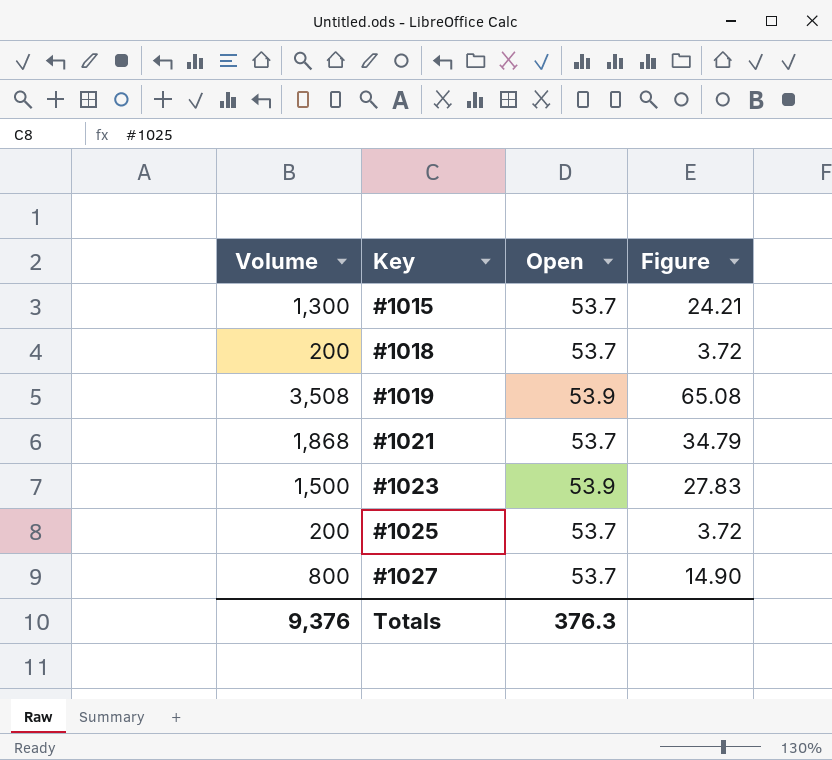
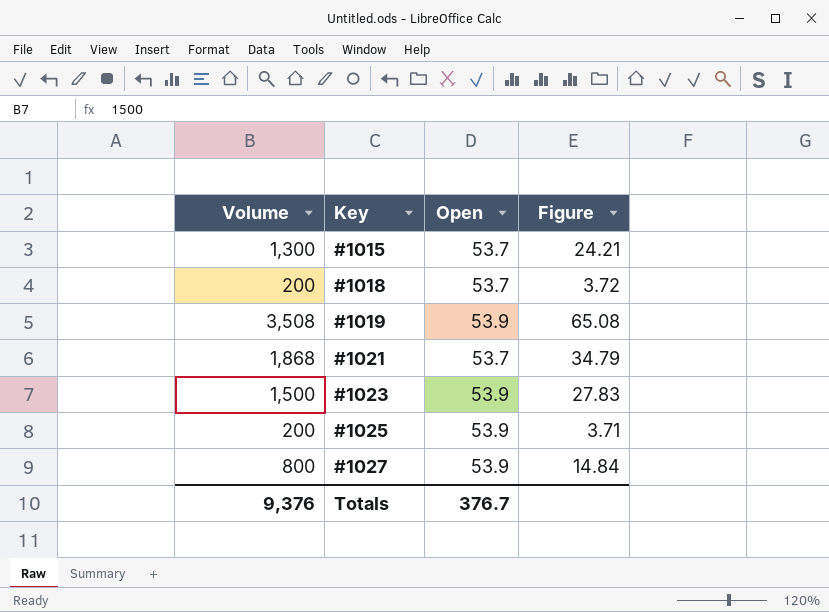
#1025 | Open: 53.7 -> 53.9
#1025 | Figure: 3.72 -> 3.71
#1027 | Open: 53.7 -> 53.9
#1027 | Figure: 14.90 -> 14.84
Totals | Open: 376.3 -> 376.7

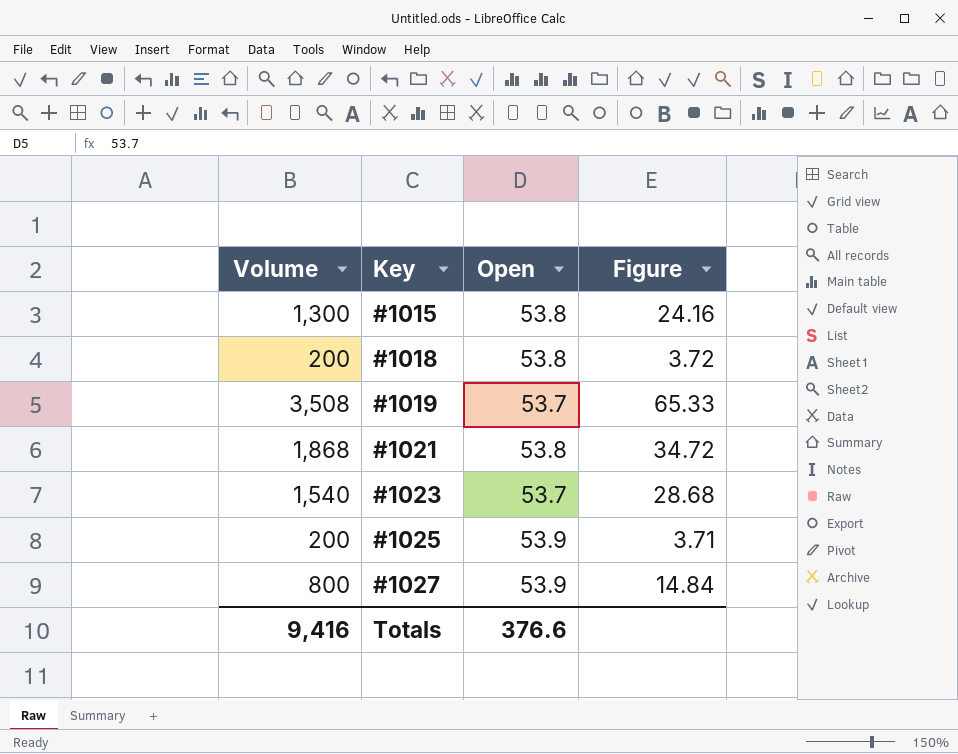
#1015 | Open: 53.7 -> 53.8
#1015 | Figure: 24.21 -> 24.16
#1018 | Open: 53.7 -> 53.8
#1019 | Open: 53.9 -> 53.7
#1019 | Figure: 65.08 -> 65.33
#1021 | Open: 53.7 -> 53.8
#1021 | Figure: 34.79 -> 34.72
#1023 | Volume: 1,500 -> 1,540
#1023 | Open: 53.9 -> 53.7
#1023 | Figure: 27.83 -> 28.68
Totals | Volume: 9,376 -> 9,416
Totals | Open: 376.7 -> 376.6

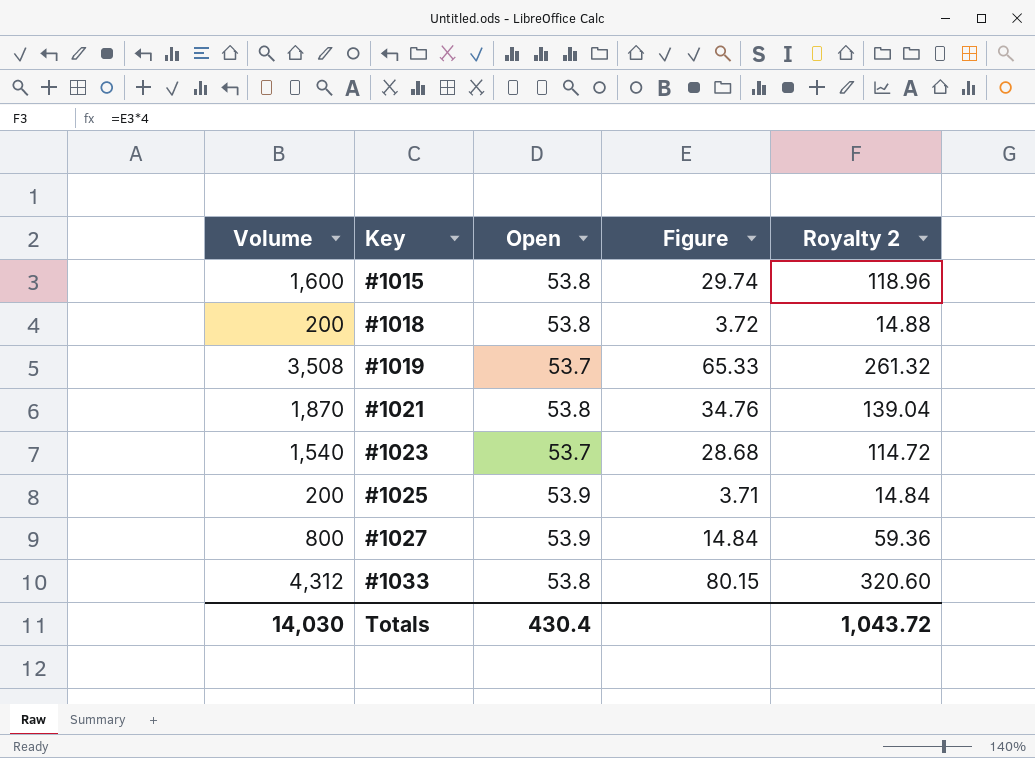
column Royalty 2 | formula: none -> [Figure] * 4
#1015 | Volume: 1,300 -> 1,600
#1015 | Figure: 24.16 -> 29.74
#1021 | Volume: 1,868 -> 1,870
#1021 | Figure: 34.72 -> 34.76
row #1033: none -> 4,312 | 53.8 | 80.15 | 320.60
Totals | Volume: 9,416 -> 14,030
Totals | Open: 376.6 -> 430.4

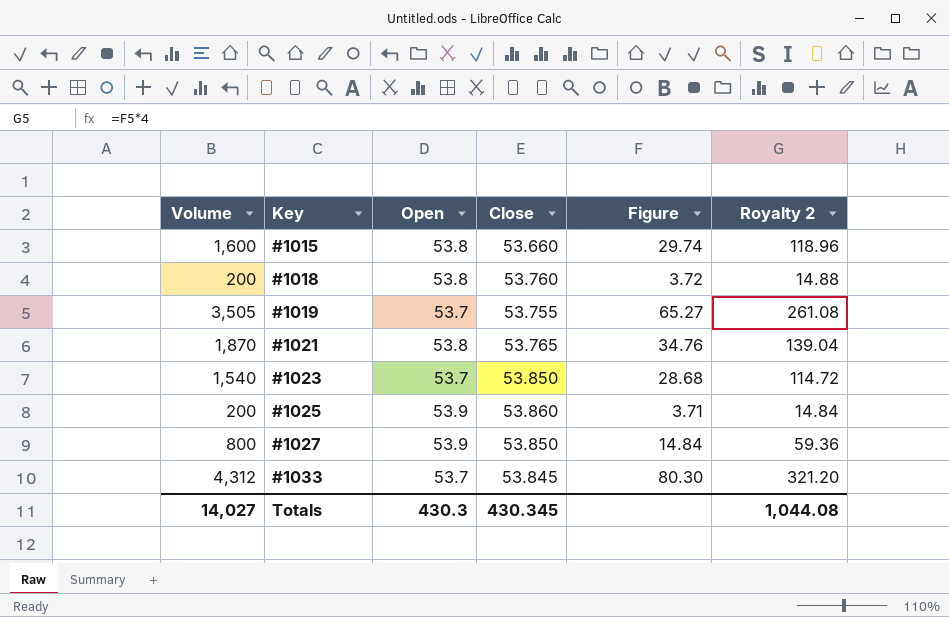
column Close | position: none -> 4
#1019 | Volume: 3,508 -> 3,505
#1019 | Figure: 65.33 -> 65.27
#1019 | Royalty 2: 261.32 -> 261.08
#1033 | Open: 53.8 -> 53.7
#1033 | Figure: 80.15 -> 80.30
#1033 | Royalty 2: 320.60 -> 321.20
Totals | Volume: 14,030 -> 14,027
Totals | Open: 430.4 -> 430.3
Totals | Royalty 2: 1,043.72 -> 1,044.08

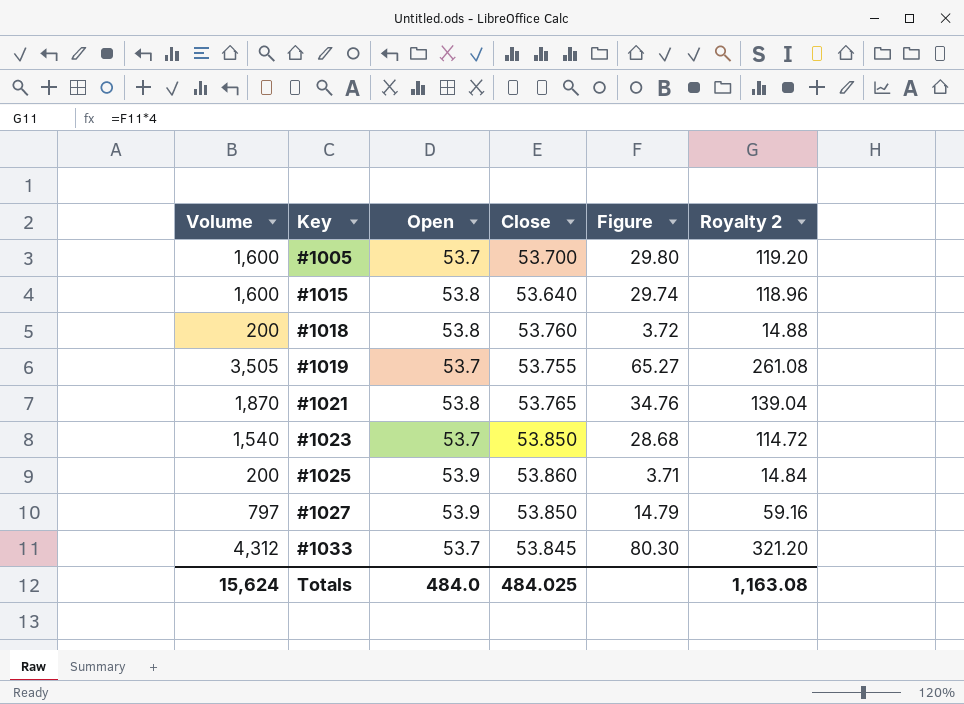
row #1005: none -> 1,600 | 53.7 | 53.700 | 29.80 | 119.20
#1015 | Close: 53.660 -> 53.640
#1027 | Volume: 800 -> 797
#1027 | Figure: 14.84 -> 14.79
#1027 | Royalty 2: 59.36 -> 59.16
Totals | Volume: 14,027 -> 15,624
Totals | Open: 430.3 -> 484.0
Totals | Close: 430.345 -> 484.025
Totals | Royalty 2: 1,044.08 -> 1,163.08

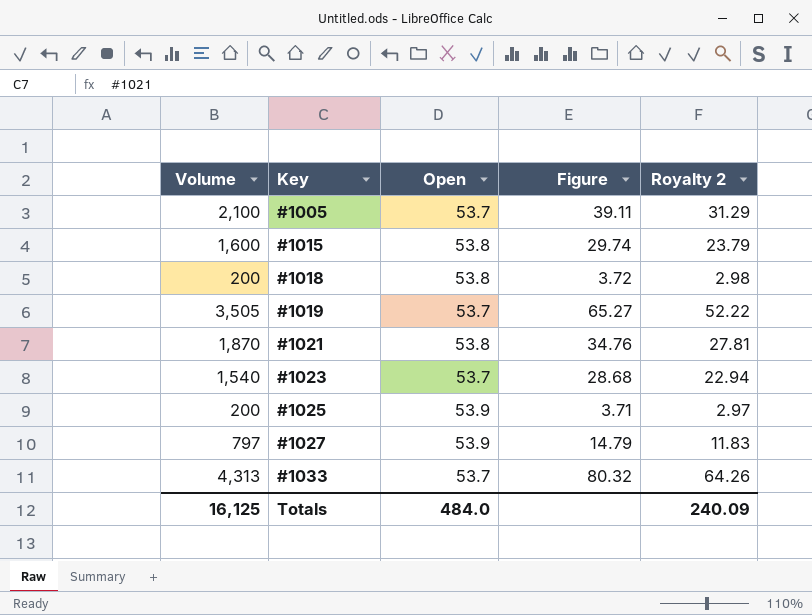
column Close | position: 4 -> none
column Royalty 2 | formula: [Figure] * 4 -> [Figure] * 0.8
#1005 | Volume: 1,600 -> 2,100
#1005 | Figure: 29.80 -> 39.11
#1033 | Volume: 4,312 -> 4,313
#1033 | Figure: 80.30 -> 80.32
Totals | Volume: 15,624 -> 16,125
Totals | Royalty 2: 1,163.08 -> 240.09

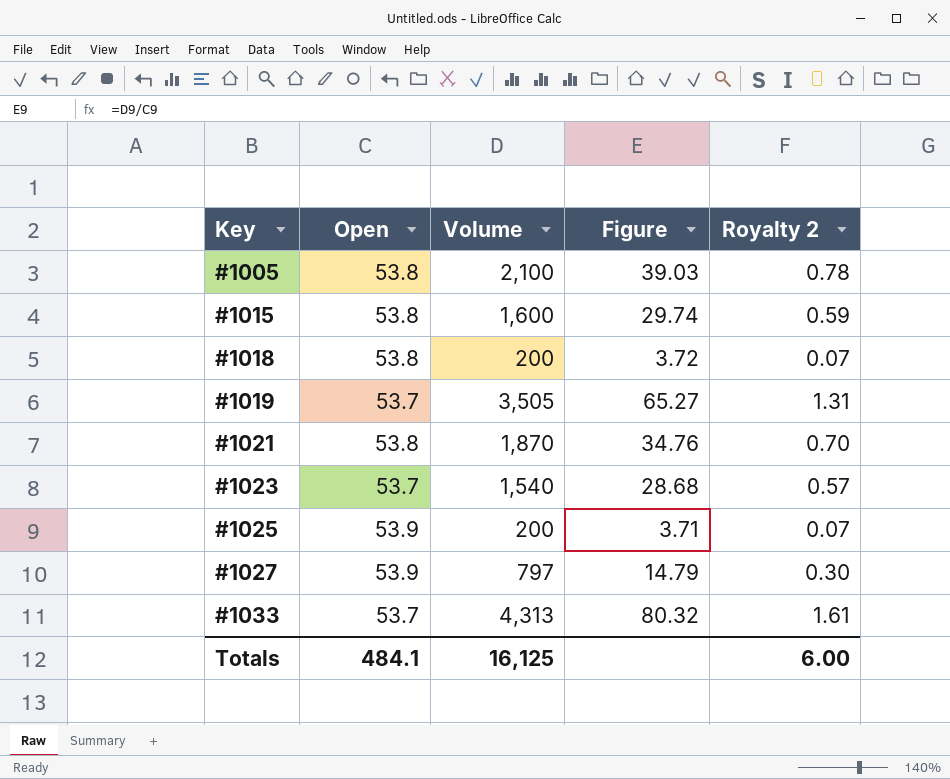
column Volume | position: 1 -> 3
column Royalty 2 | formula: [Figure] * 0.8 -> [Figure] * 0.02
#1005 | Open: 53.7 -> 53.8
#1005 | Figure: 39.11 -> 39.03
Totals | Open: 484.0 -> 484.1
Totals | Royalty 2: 240.09 -> 6.00

